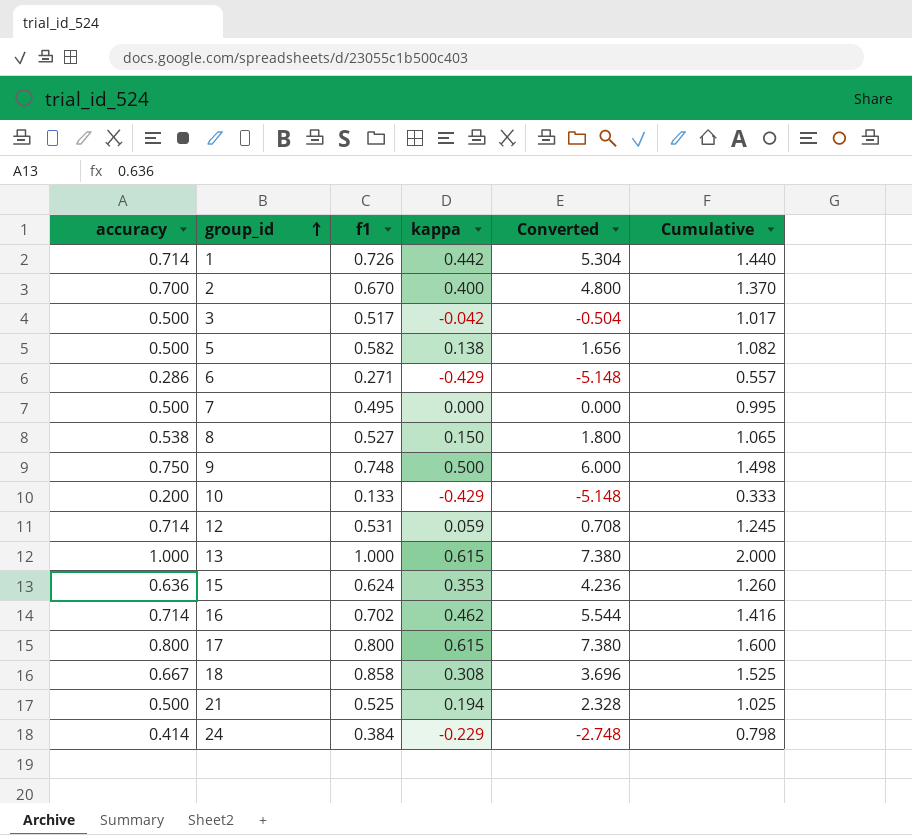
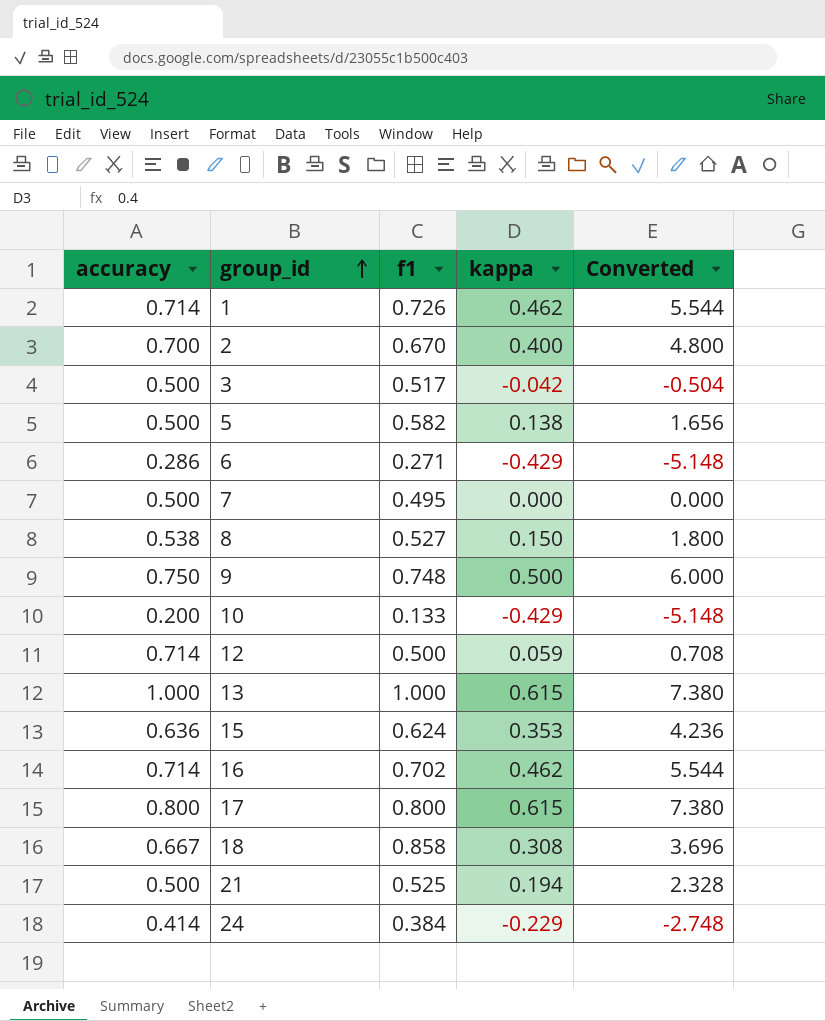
column Cumulative | formula: [accuracy] + [f1] -> none
1 | kappa: 0.442 -> 0.462
1 | Converted: 5.304 -> 5.544
12 | f1: 0.531 -> 0.500

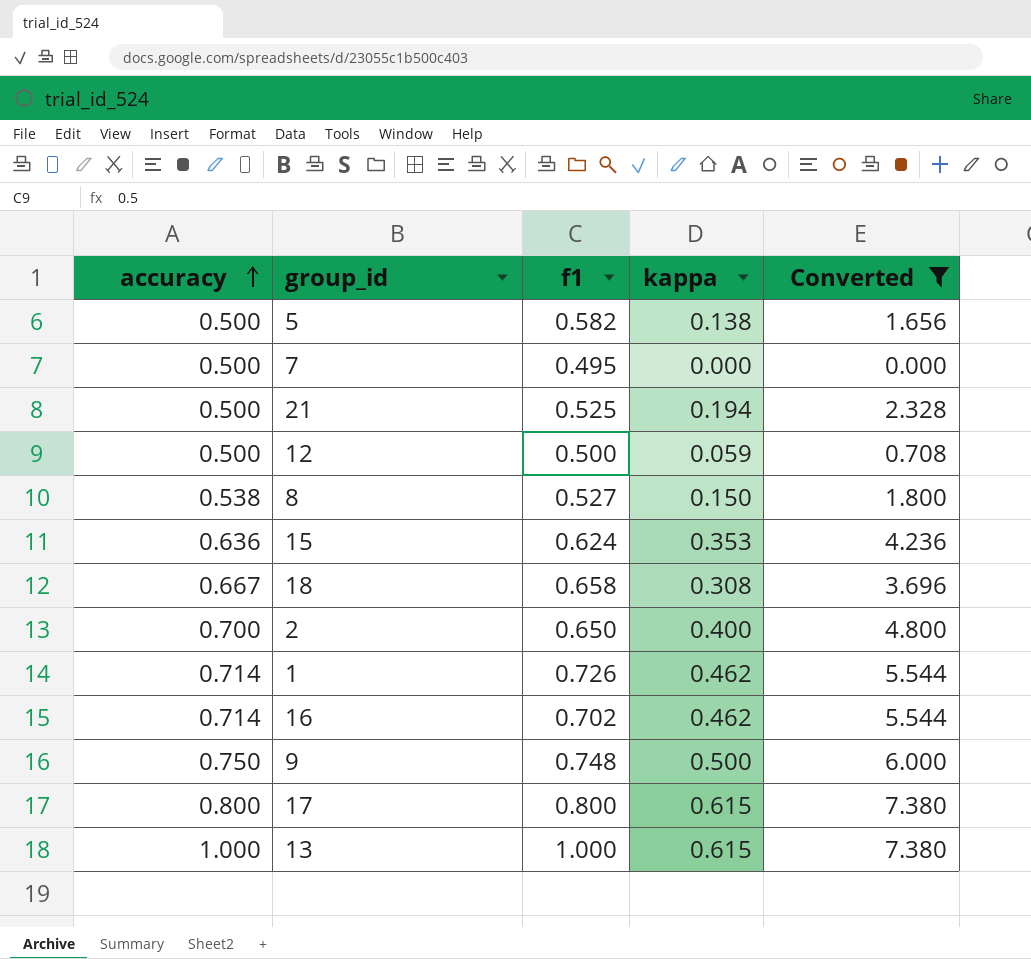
filter: none -> Converted >= 0.000
row order: group_id ascending -> accuracy ascending
12 | accuracy: 0.714 -> 0.500
18 | f1: 0.858 -> 0.658
2 | f1: 0.670 -> 0.650

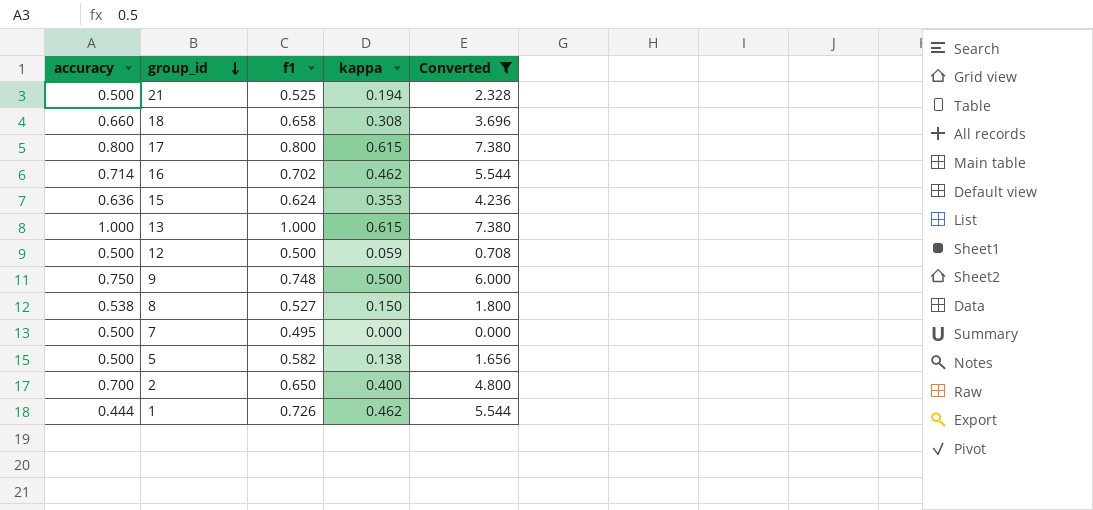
row order: accuracy ascending -> group_id descending
18 | accuracy: 0.667 -> 0.660
1 | accuracy: 0.714 -> 0.444

